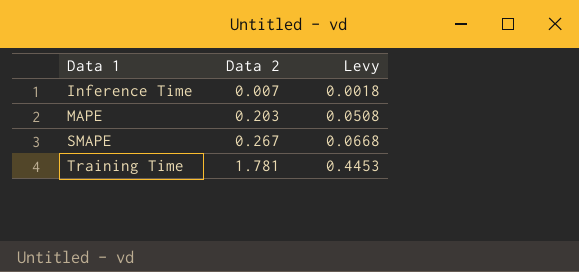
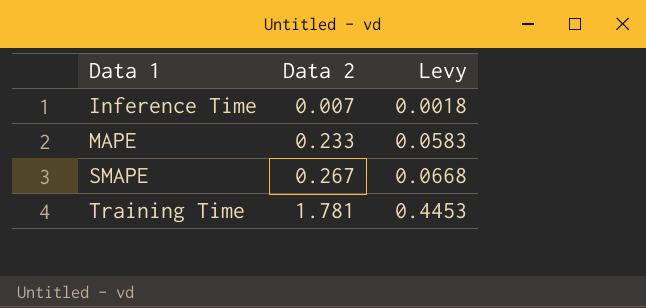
MAPE | Data 2: 0.203 -> 0.233
MAPE | Levy: 0.0508 -> 0.0583

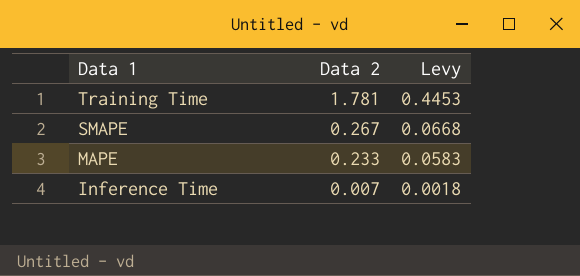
row order: Data 1 ascending -> Data 1 descending

